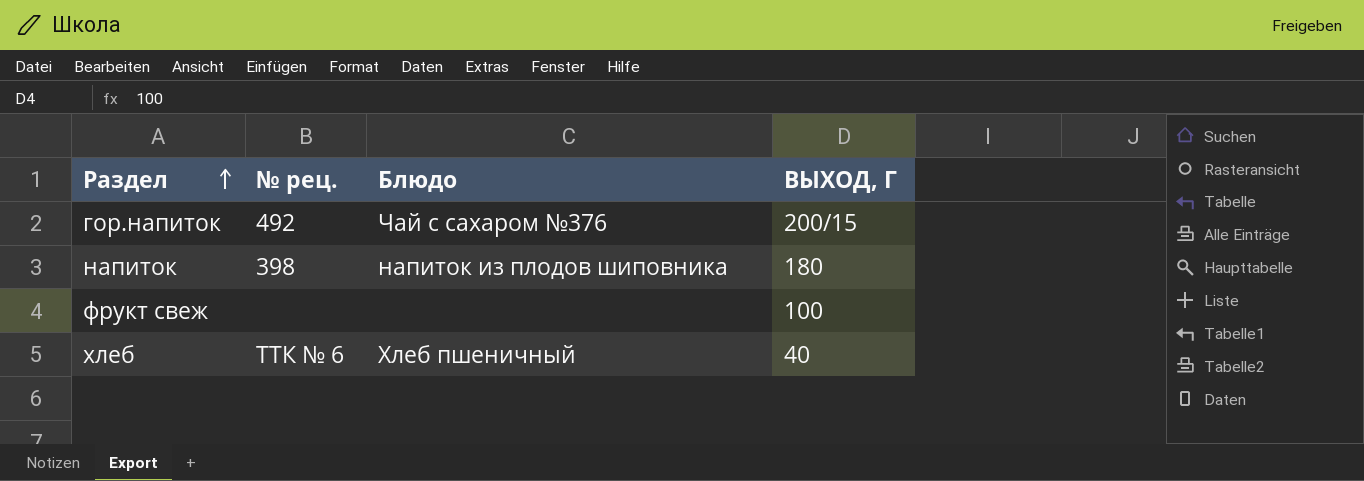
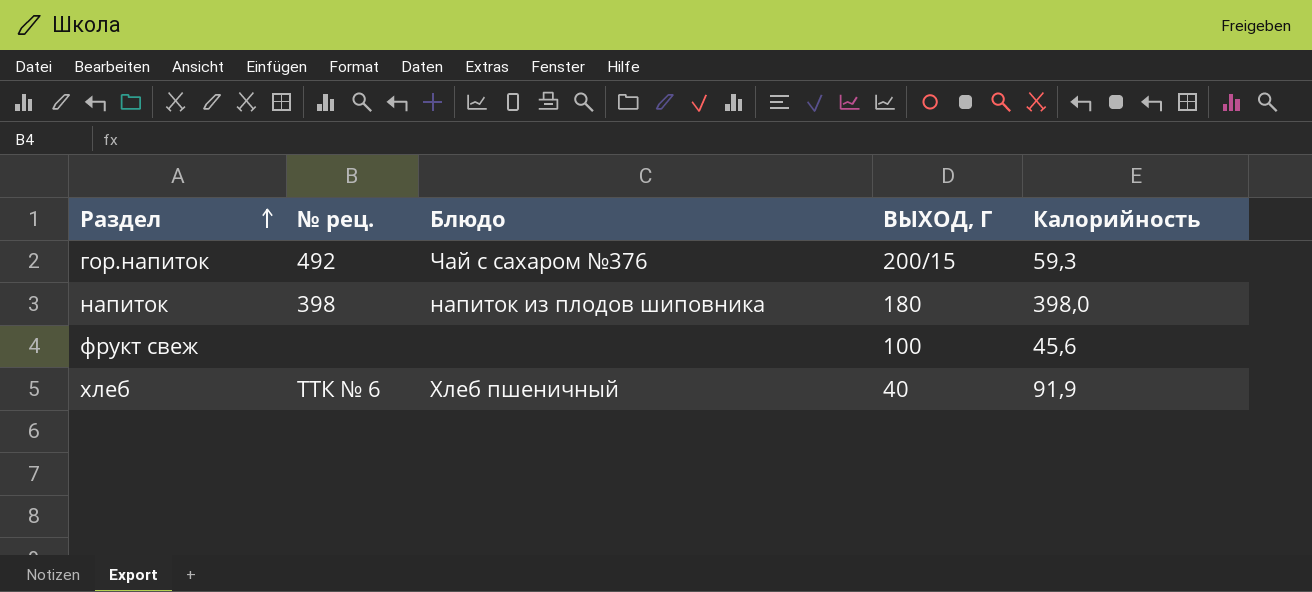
column Калорийность | position: none -> 5

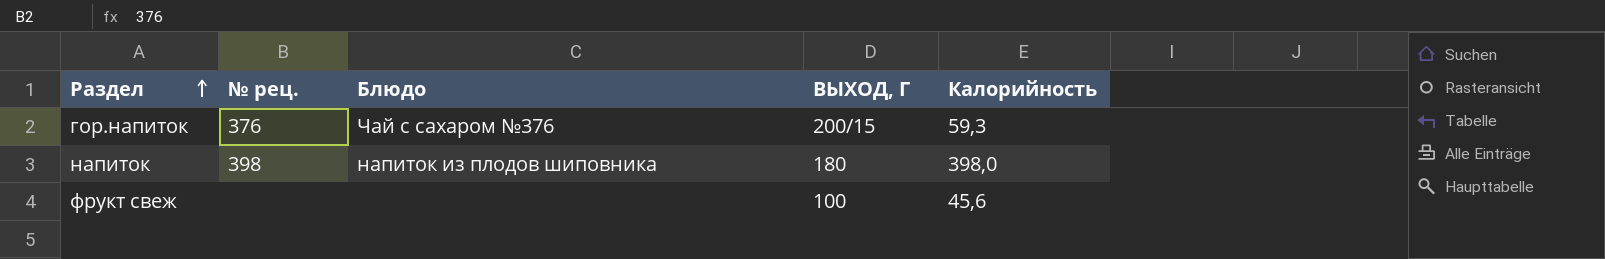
row хлеб: ТТК № 6 | Хлеб пшеничный | 40 | 91,9 -> none
гор.напиток | № рец.: 492 -> 376

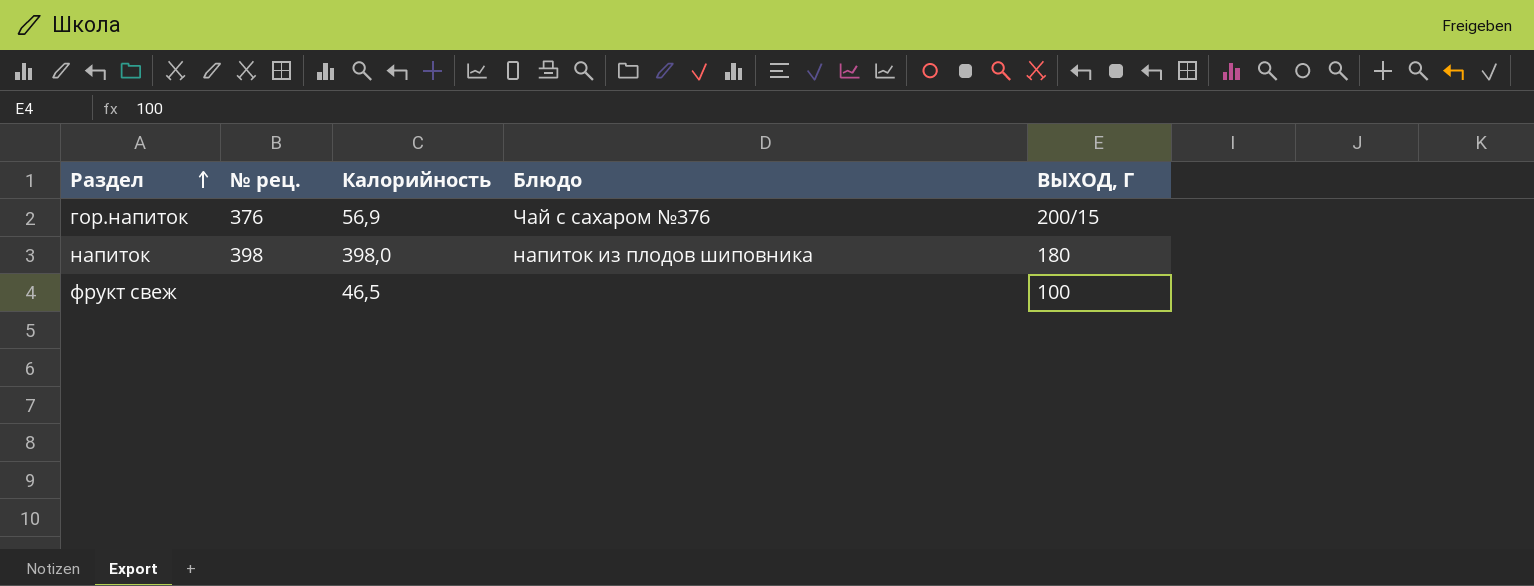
column Калорийность | position: 5 -> 3
гор.напиток | Калорийность: 59,3 -> 56,9
фрукт свеж | Калорийность: 45,6 -> 46,5

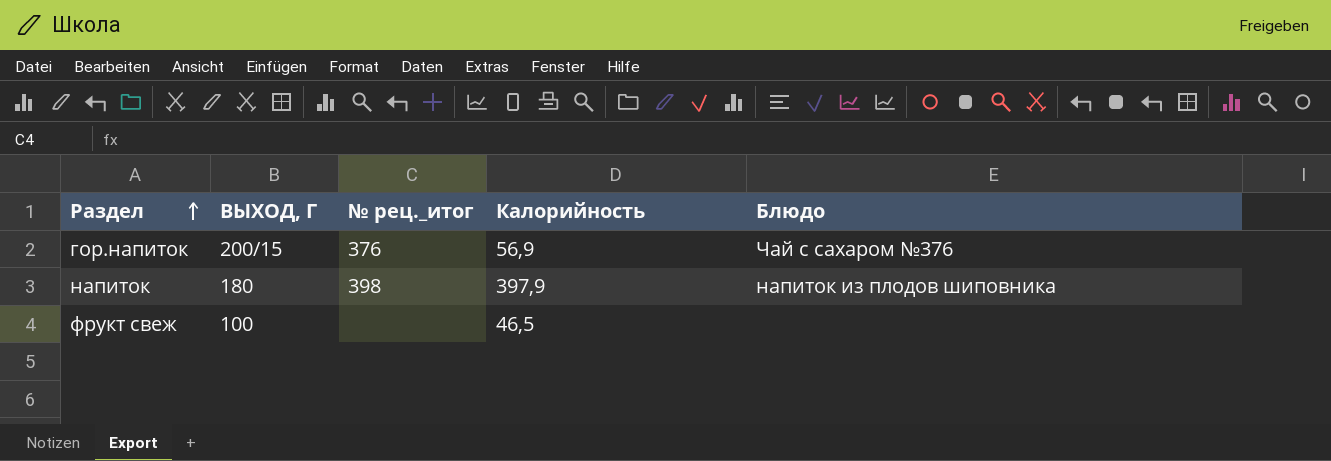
column ВЫХОД, Г | position: 5 -> 2
column name: № рец. -> № рец._итог
напиток | Калорийность: 398,0 -> 397,9

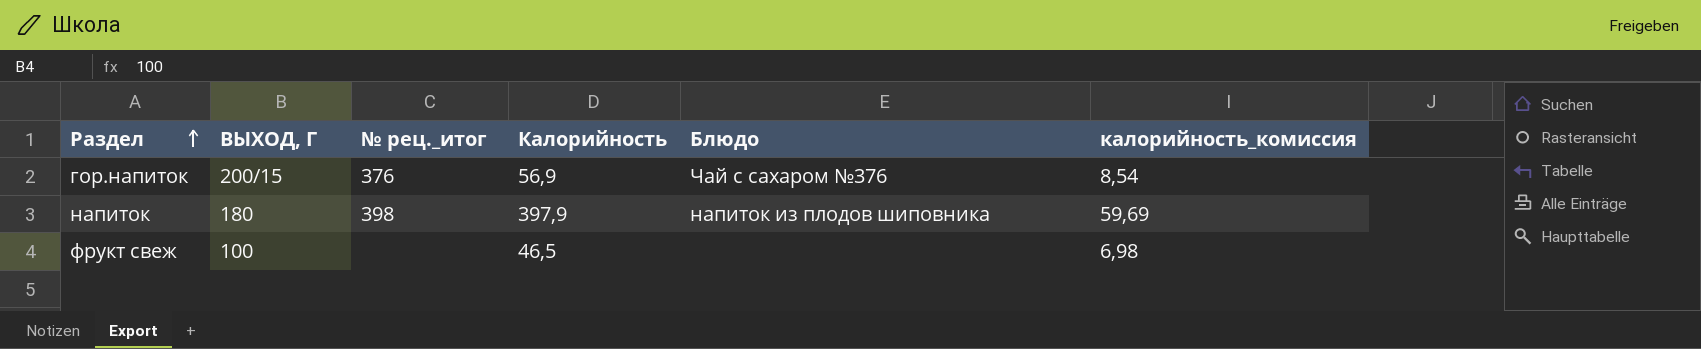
column калорийность_комиссия | formula: none -> [Калорийность] * 0,15

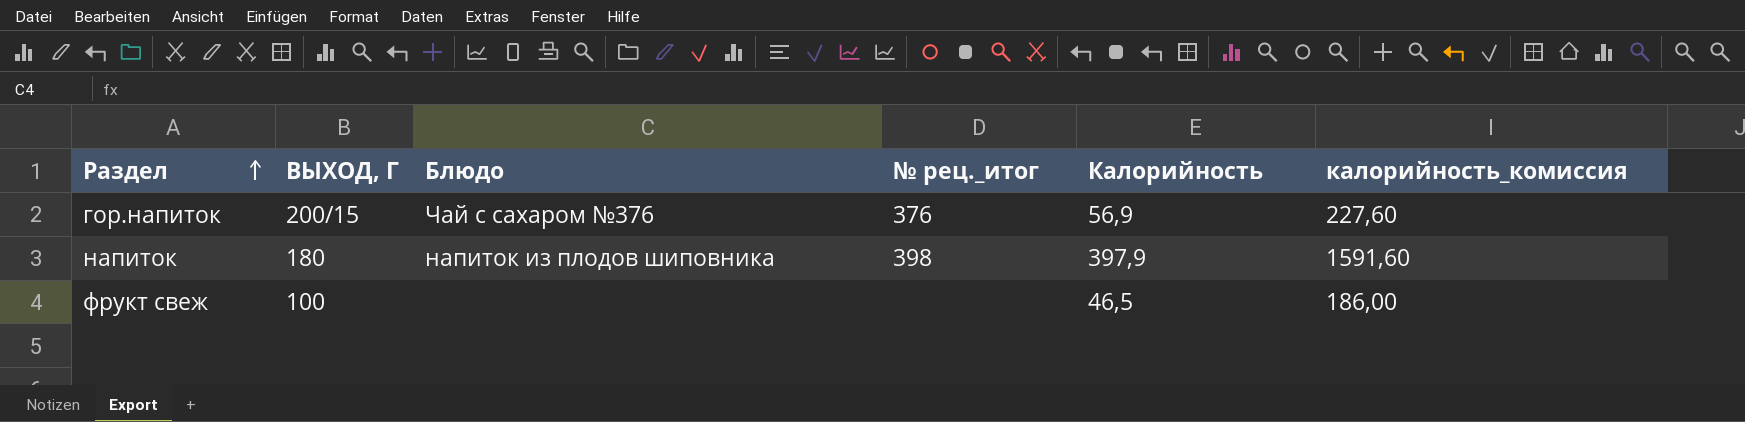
column Блюдо | position: 5 -> 3
column калорийность_комиссия | formula: [Калорийность] * 0,15 -> [Калорийность] * 4

